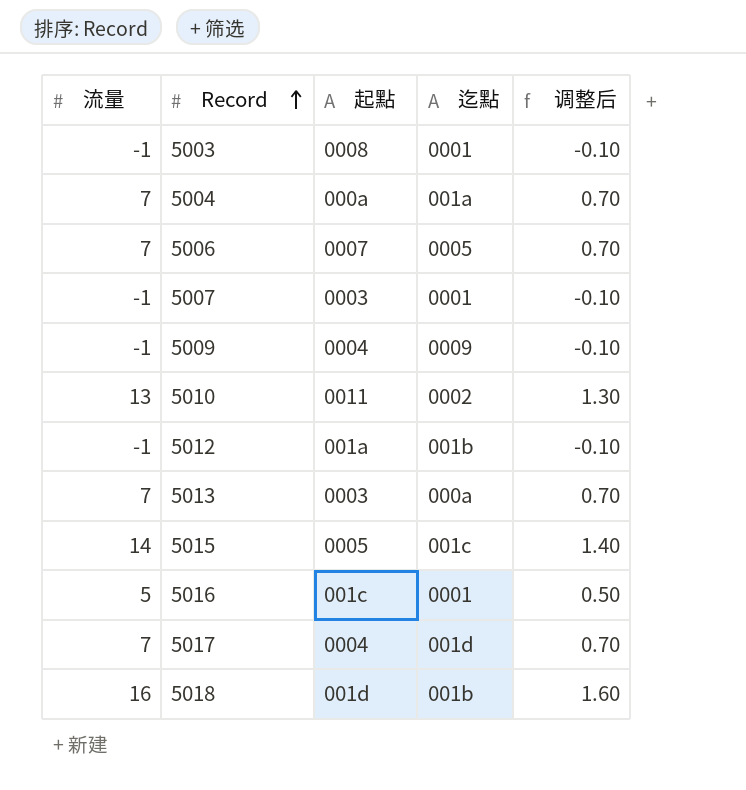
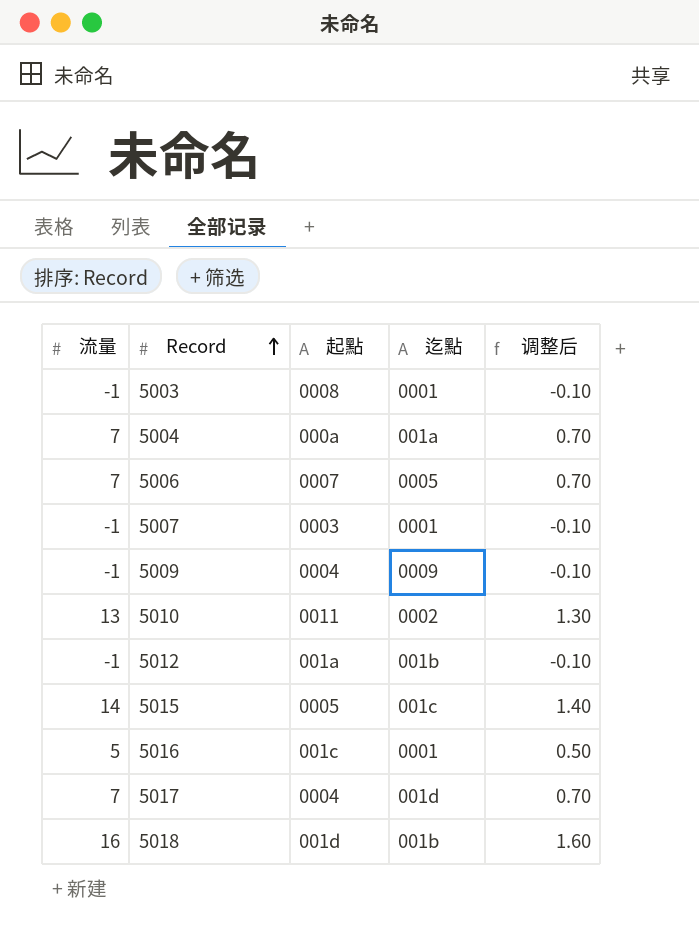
row 5013: 7 | 0003 | 000a | 0.70 -> none

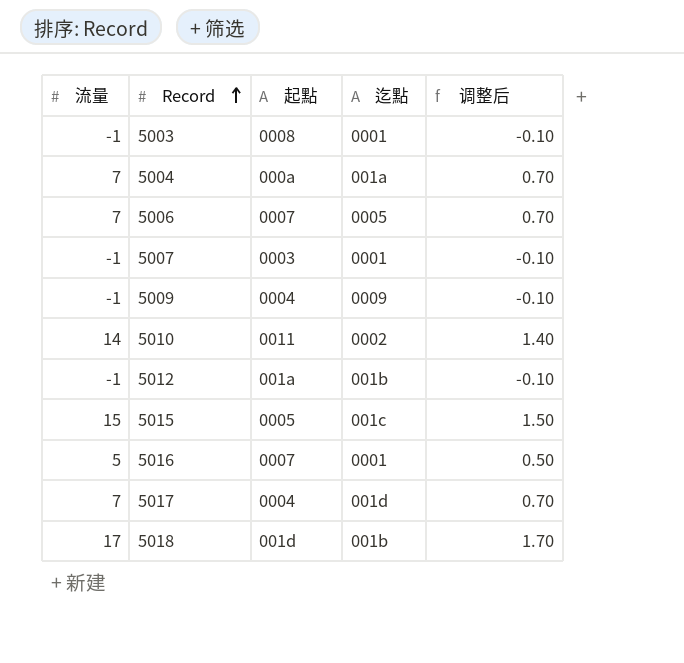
5010 | 流量: 13 -> 14
5010 | 调整后: 1.30 -> 1.40
5015 | 流量: 14 -> 15
5015 | 调整后: 1.40 -> 1.50
5016 | 起點: 001c -> 0007
5018 | 流量: 16 -> 17
5018 | 调整后: 1.60 -> 1.70

